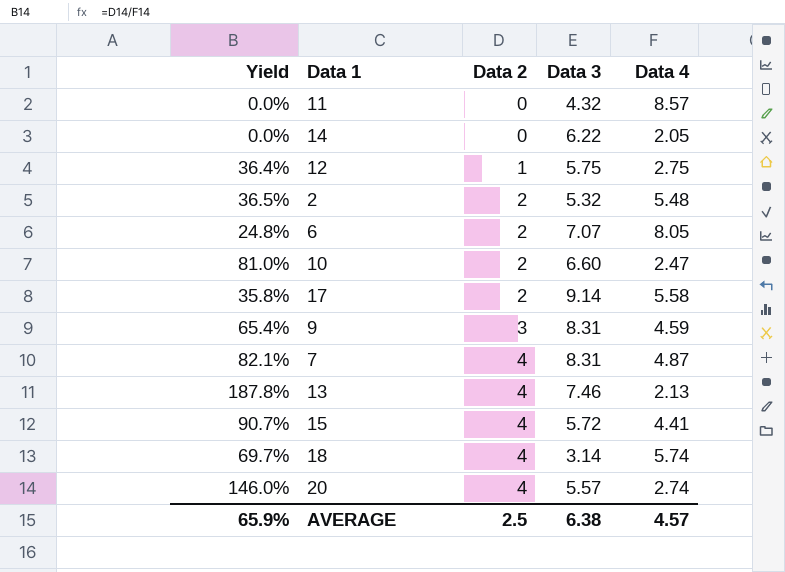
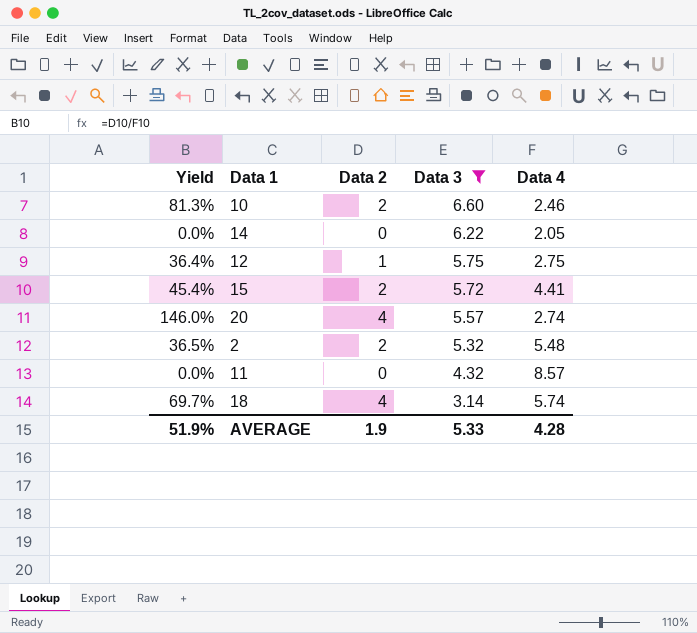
filter: none -> Data 3 <= 6.60
row order: Data 2 ascending -> Data 3 descending
10 | Yield: 81.0% -> 81.3%
10 | Data 4: 2.47 -> 2.46
15 | Yield: 90.7% -> 45.4%
15 | Data 2: 4 -> 2
AVERAGE | Yield: 65.9% -> 51.9%
AVERAGE | Data 2: 2.5 -> 1.9
AVERAGE | Data 3: 6.38 -> 5.33
AVERAGE | Data 4: 4.57 -> 4.28

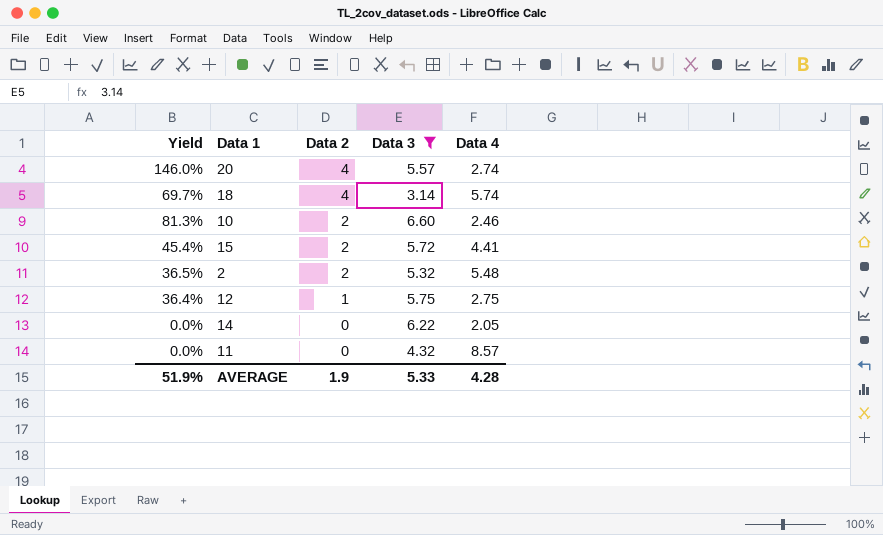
row order: Data 3 descending -> Data 2 descending

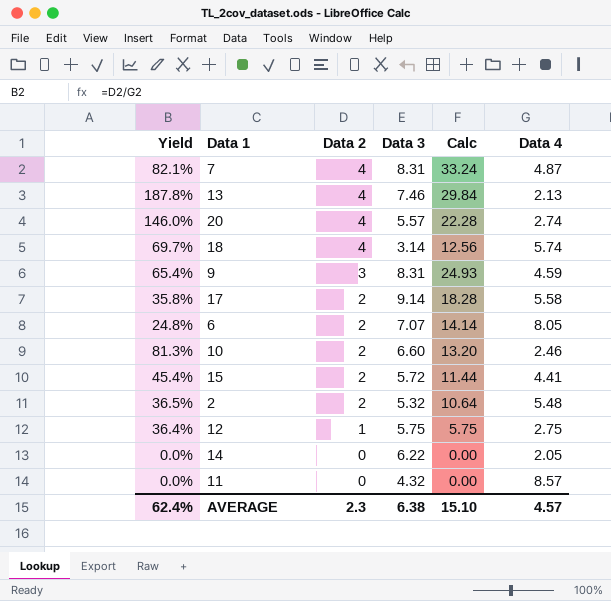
filter: Data 3 <= 6.60 -> none
column Calc | formula: none -> [Data 2] * [Data 3]
AVERAGE | Yield: 51.9% -> 62.4%
AVERAGE | Data 2: 1.9 -> 2.3
AVERAGE | Data 3: 5.33 -> 6.38
AVERAGE | Data 4: 4.28 -> 4.57

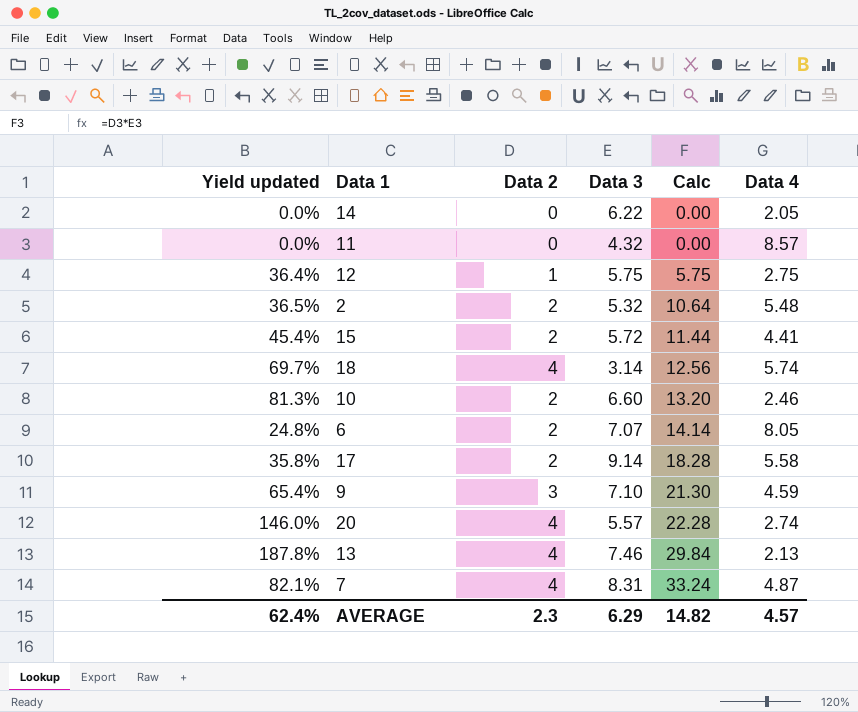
row order: Data 2 descending -> Calc ascending
column name: Yield -> Yield updated
9 | Data 3: 8.31 -> 7.10
9 | Calc: 24.93 -> 21.30
AVERAGE | Data 3: 6.38 -> 6.29
AVERAGE | Calc: 15.10 -> 14.82

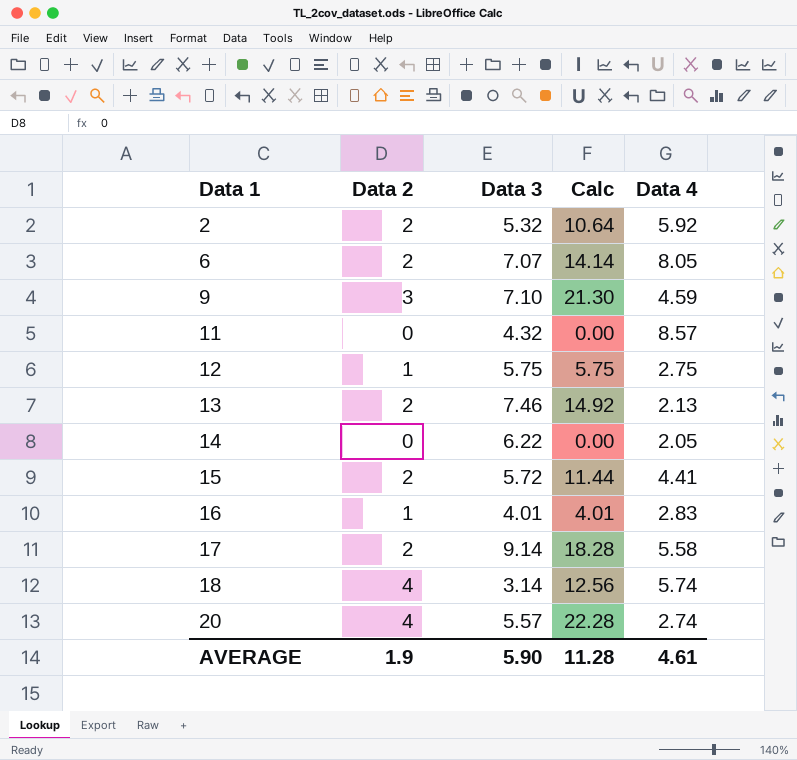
row order: Calc ascending -> Data 1 ascending
column Yield updated | formula: [Data 2] / [Data 4] -> none
row 10: 81.3% | 2 | 6.60 | 13.20 | 2.46 -> none
row 7: 82.1% | 4 | 8.31 | 33.24 | 4.87 -> none
2 | Data 4: 5.48 -> 5.92
13 | Data 2: 4 -> 2
13 | Calc: 29.84 -> 14.92
row 16: none -> 1 | 4.01 | 4.01 | 2.83
AVERAGE | Data 2: 2.3 -> 1.9
AVERAGE | Data 3: 6.29 -> 5.90
AVERAGE | Calc: 14.82 -> 11.28
AVERAGE | Data 4: 4.57 -> 4.61

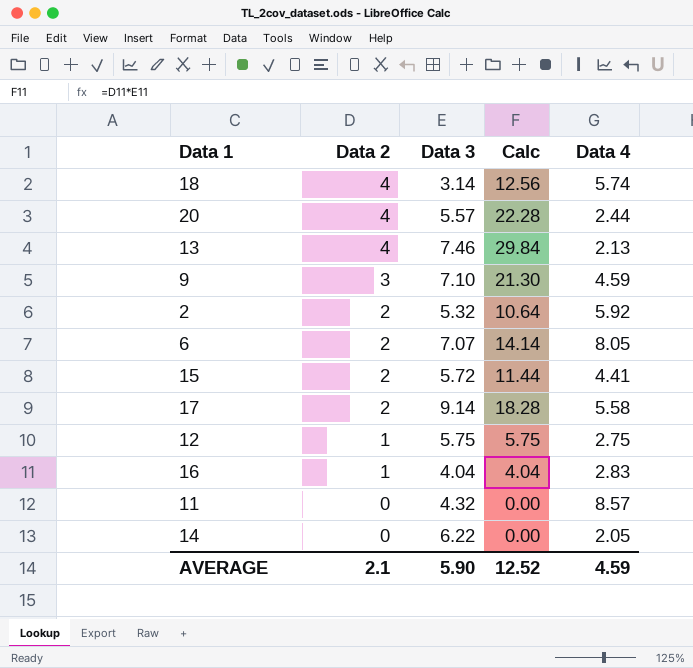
row order: Data 1 ascending -> Data 2 descending
20 | Data 4: 2.74 -> 2.44
13 | Data 2: 2 -> 4
13 | Calc: 14.92 -> 29.84
16 | Data 3: 4.01 -> 4.04
16 | Calc: 4.01 -> 4.04
AVERAGE | Data 2: 1.9 -> 2.1
AVERAGE | Calc: 11.28 -> 12.52
AVERAGE | Data 4: 4.61 -> 4.59

